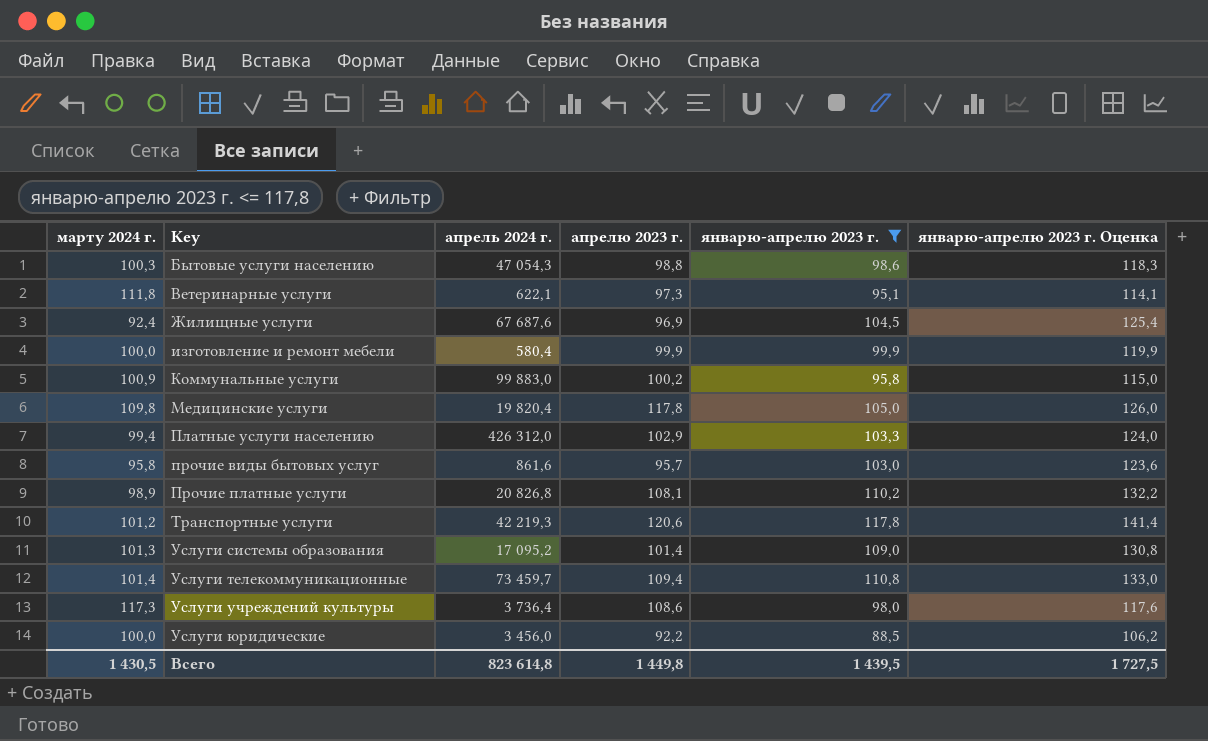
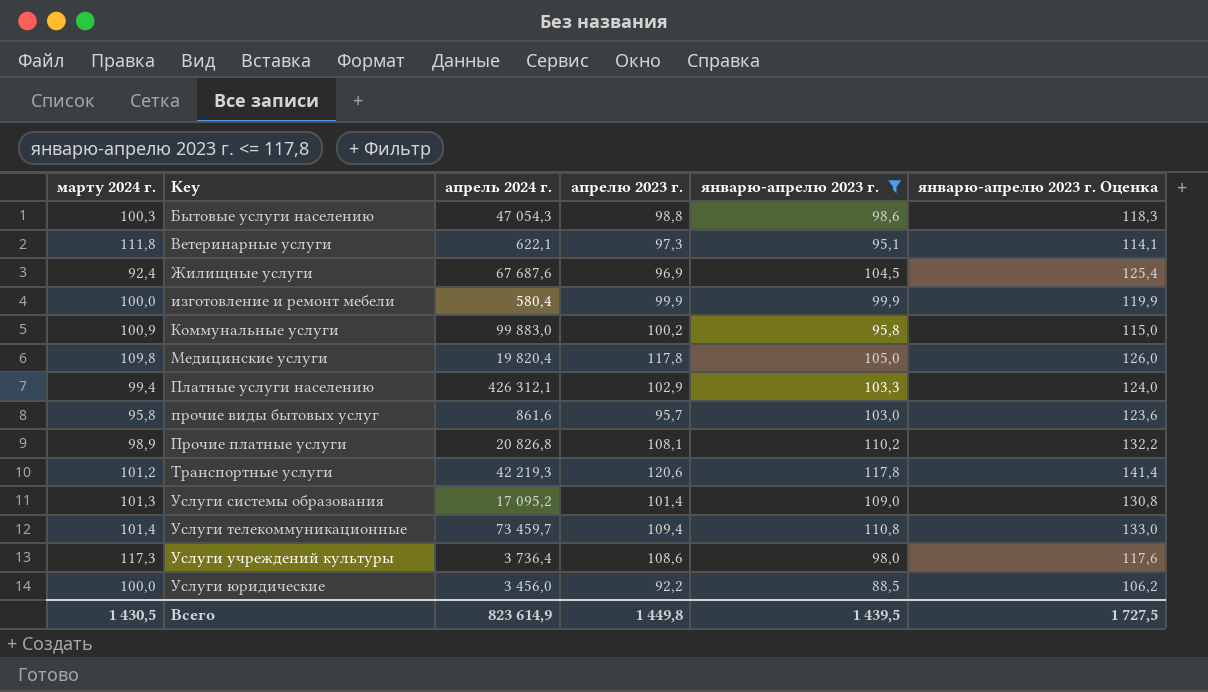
Платные услуги населению | апрель 2024 г.: 426 312,0 -> 426 312,1
Всего | апрель 2024 г.: 823 614,8 -> 823 614,9

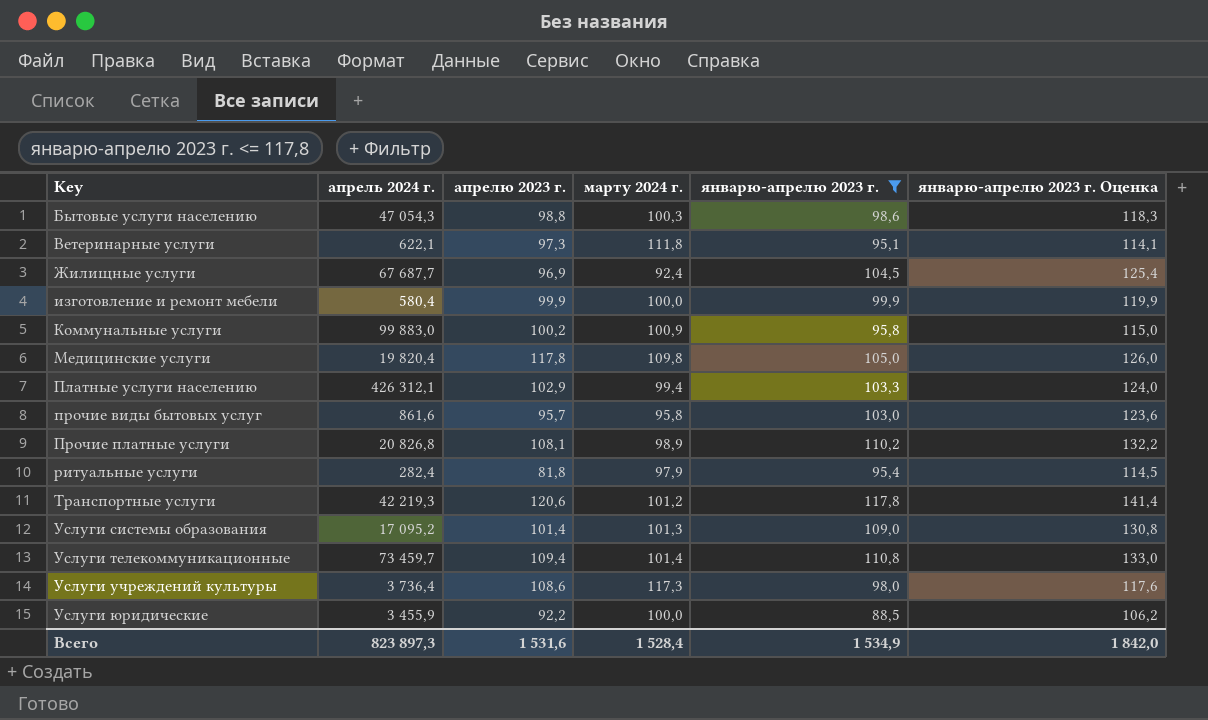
column марту 2024 г. | position: 1 -> 4
Жилищные услуги | апрель 2024 г.: 67 687,6 -> 67 687,7
row ритуальные услуги: none -> 282,4 | 81,8 | 97,9 | 95,4 | 114,5
Услуги юридические | апрель 2024 г.: 3 456,0 -> 3 455,9
Всего | апрель 2024 г.: 823 614,9 -> 823 897,3
Всего | апрелю 2023 г.: 1 449,8 -> 1 531,6
Всего | марту 2024 г.: 1 430,5 -> 1 528,4
Всего | январю-апрелю 2023 г.: 1 439,5 -> 1 534,9
Всего | январю-апрелю 2023 г. Оценка: 1 727,5 -> 1 842,0

